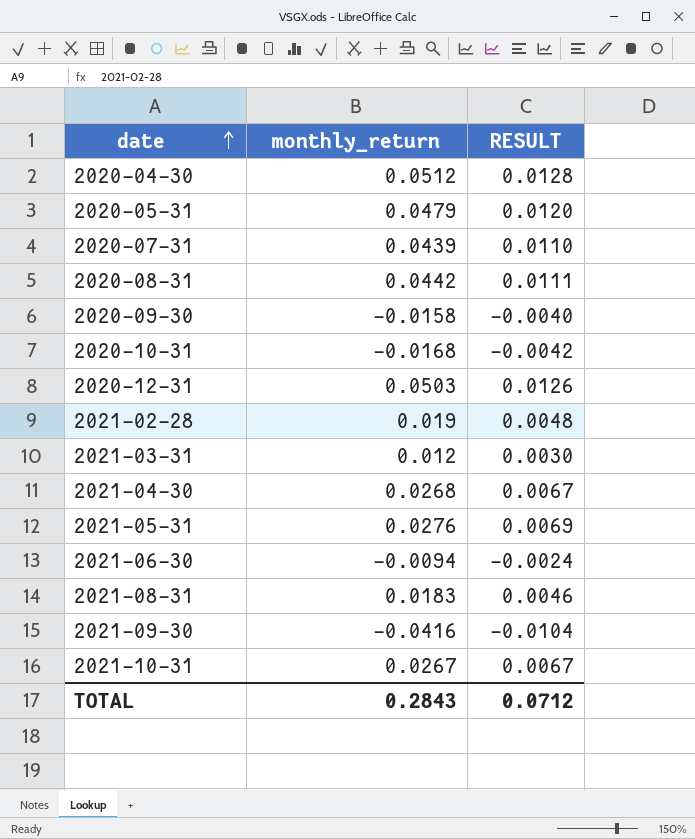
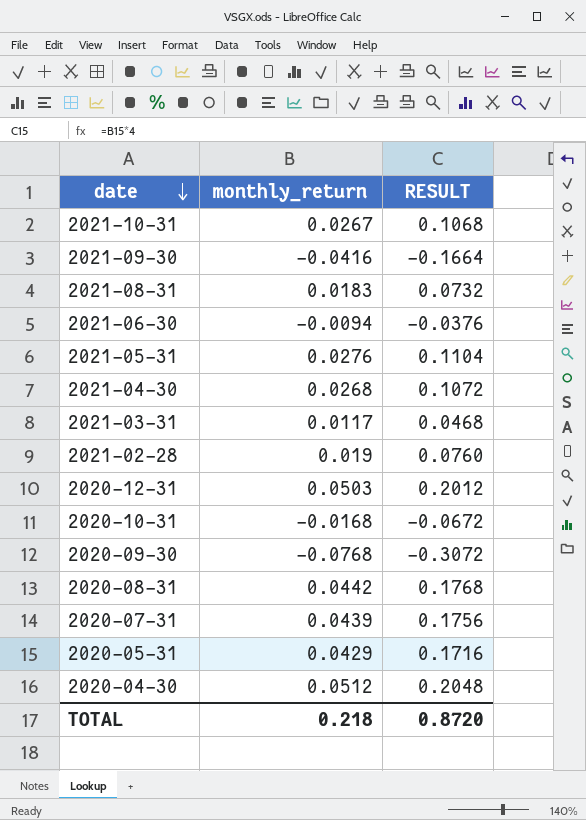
row order: date ascending -> date descending
column RESULT | formula: [monthly_return] * 0.25 -> [monthly_return] * 4
2021-03-31 | monthly_return: 0.012 -> 0.0117
2020-09-30 | monthly_return: -0.0158 -> -0.0768
2020-05-31 | monthly_return: 0.0479 -> 0.0429
TOTAL | monthly_return: 0.2843 -> 0.218
TOTAL | RESULT: 0.0712 -> 0.8720

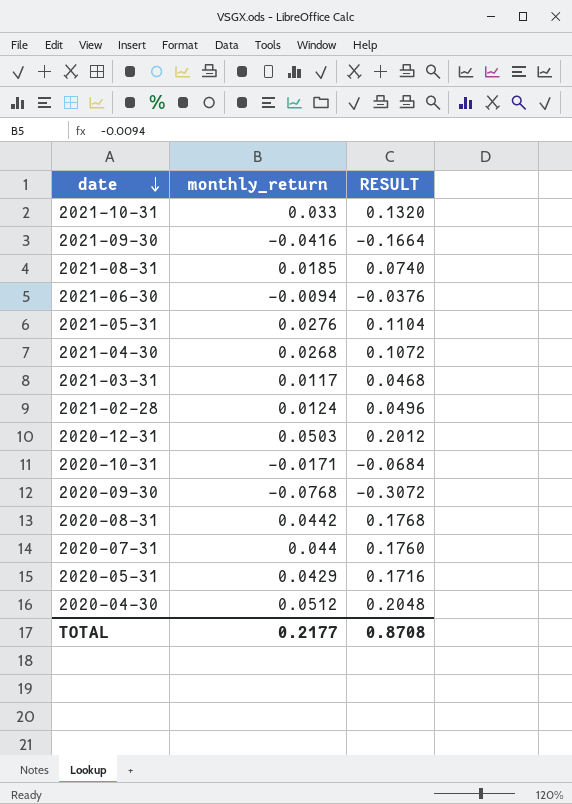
2021-10-31 | monthly_return: 0.0267 -> 0.033
2021-10-31 | RESULT: 0.1068 -> 0.1320
2021-08-31 | monthly_return: 0.0183 -> 0.0185
2021-08-31 | RESULT: 0.0732 -> 0.0740
2021-02-28 | monthly_return: 0.019 -> 0.0124
2021-02-28 | RESULT: 0.0760 -> 0.0496
2020-10-31 | monthly_return: -0.0168 -> -0.0171
2020-10-31 | RESULT: -0.0672 -> -0.0684
2020-07-31 | monthly_return: 0.0439 -> 0.044
2020-07-31 | RESULT: 0.1756 -> 0.1760
TOTAL | monthly_return: 0.218 -> 0.2177
TOTAL | RESULT: 0.8720 -> 0.8708

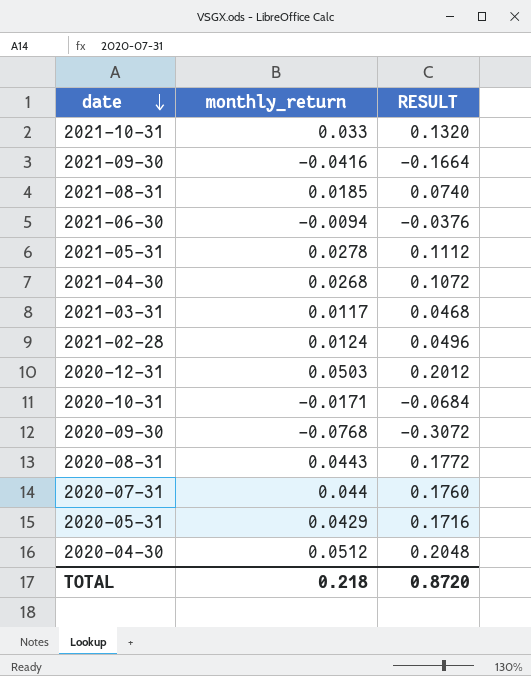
2021-05-31 | monthly_return: 0.0276 -> 0.0278
2021-05-31 | RESULT: 0.1104 -> 0.1112
2020-08-31 | monthly_return: 0.0442 -> 0.0443
2020-08-31 | RESULT: 0.1768 -> 0.1772
TOTAL | monthly_return: 0.2177 -> 0.218
TOTAL | RESULT: 0.8708 -> 0.8720

